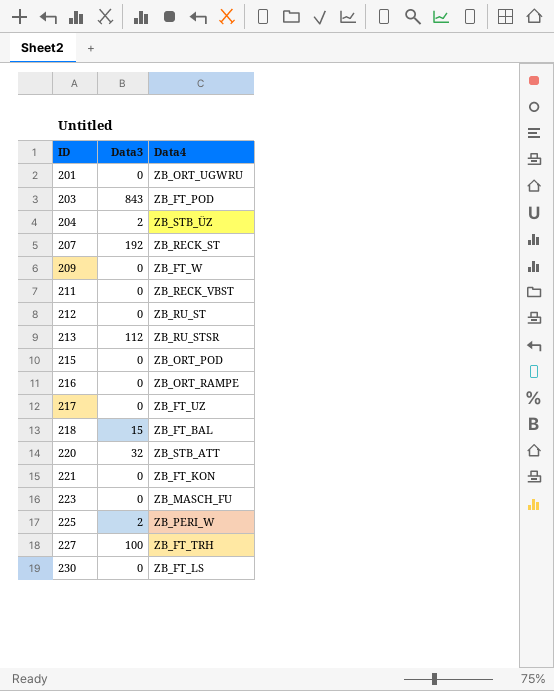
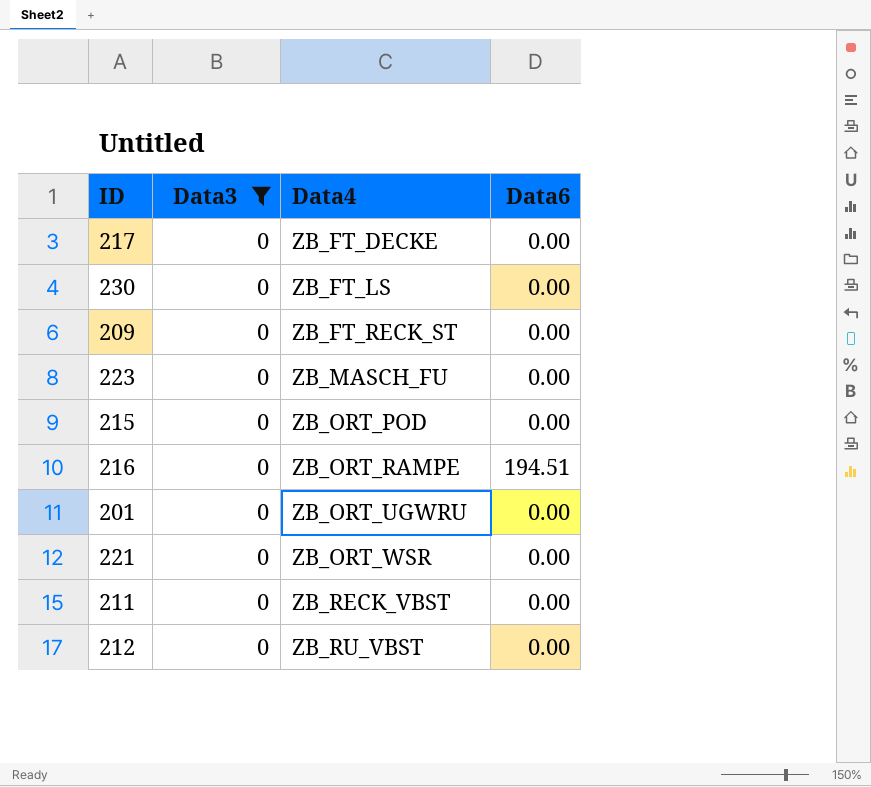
filter: none -> Data3 = 0
row order: ID ascending -> Data4 ascending
column Data6 | position: none -> 4
217 | Data4: ZB_FT_UZ -> ZB_FT_DECKE
209 | Data4: ZB_FT_W -> ZB_FT_RECK_ST
221 | Data4: ZB_FT_KON -> ZB_ORT_WSR
212 | Data4: ZB_RU_ST -> ZB_RU_VBST

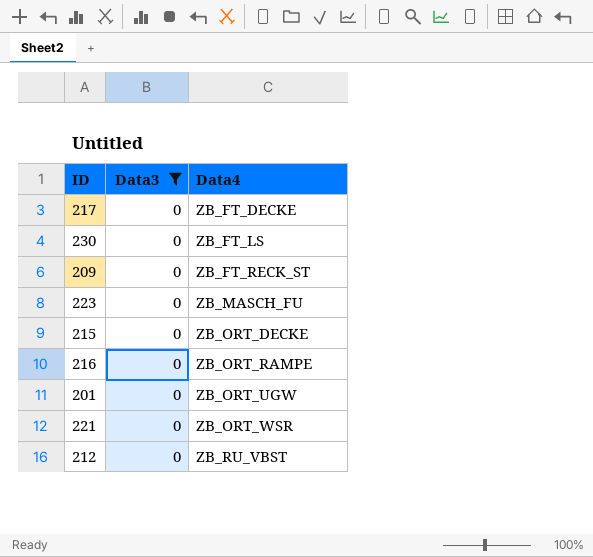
column Data6 | position: 4 -> none
row 211: 0 | ZB_RECK_VBST | 0.00 -> none
215 | Data4: ZB_ORT_POD -> ZB_ORT_DECKE
201 | Data4: ZB_ORT_UGWRU -> ZB_ORT_UGW

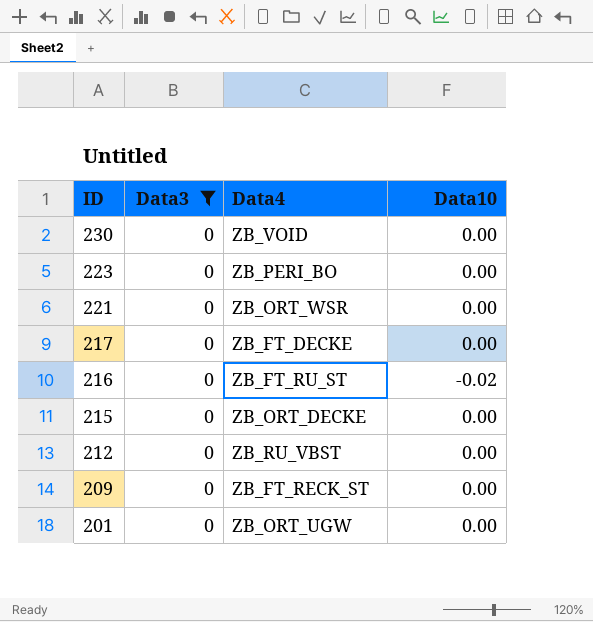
row order: Data4 ascending -> ID descending
column Data10 | position: none -> 4
230 | Data4: ZB_FT_LS -> ZB_VOID
223 | Data4: ZB_MASCH_FU -> ZB_PERI_BO
216 | Data4: ZB_ORT_RAMPE -> ZB_FT_RU_ST

